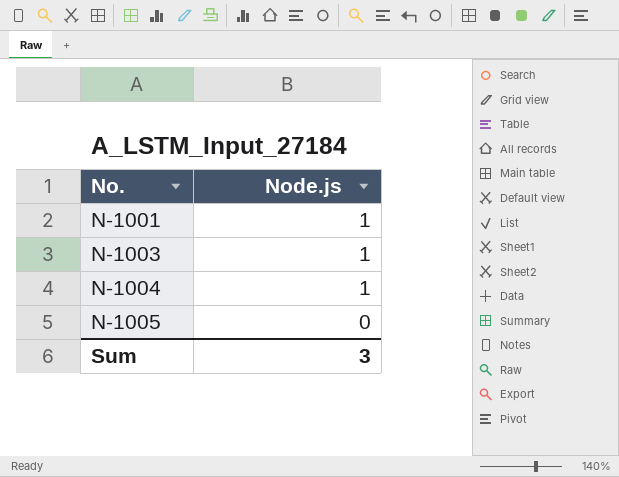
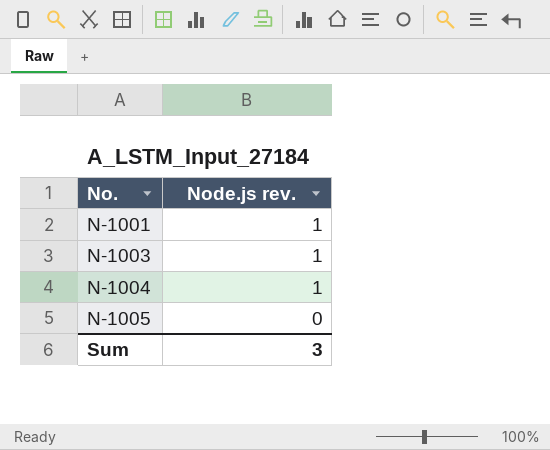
column name: Node.js -> Node.js rev.

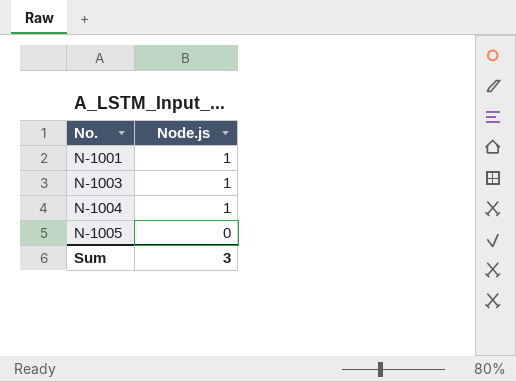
column name: Node.js rev. -> Node.js

